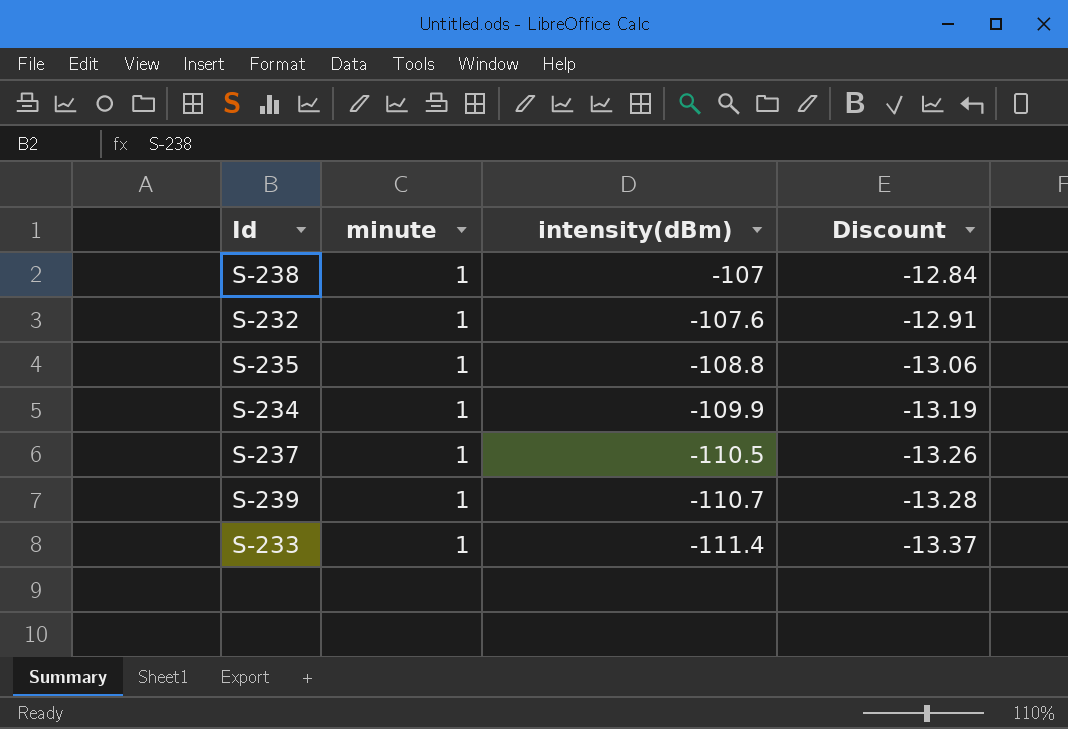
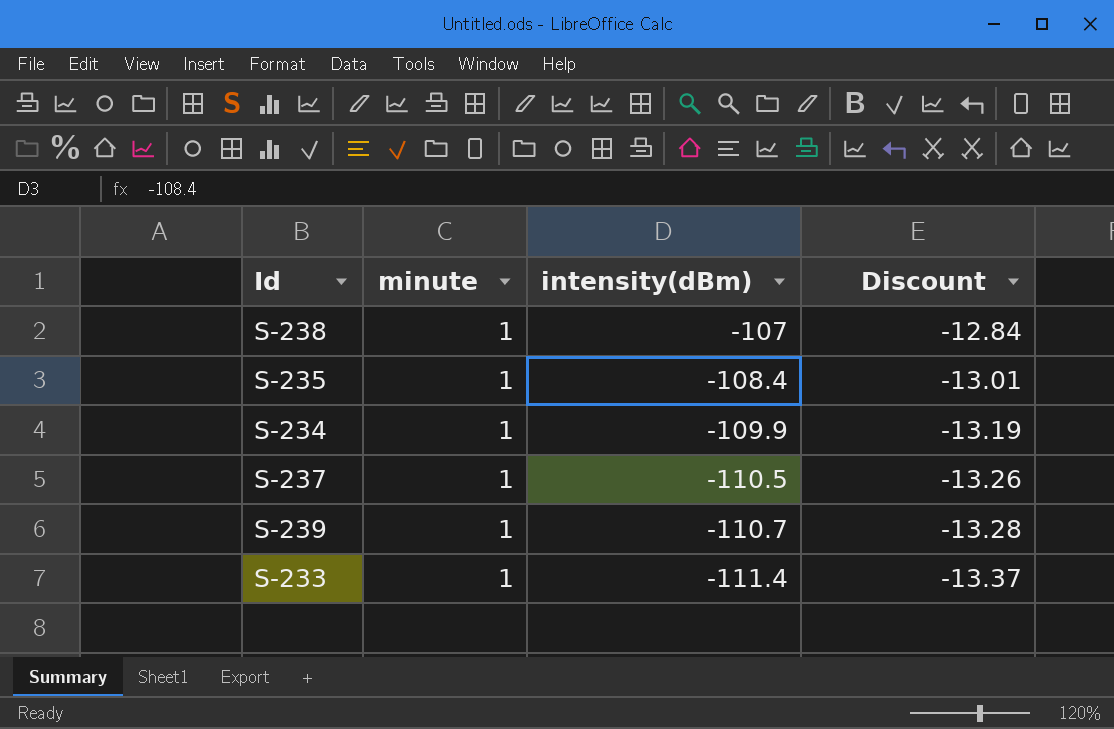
row S-232: 1 | -107.6 | -12.91 -> none
S-235 | intensity(dBm): -108.8 -> -108.4
S-235 | Discount: -13.06 -> -13.01

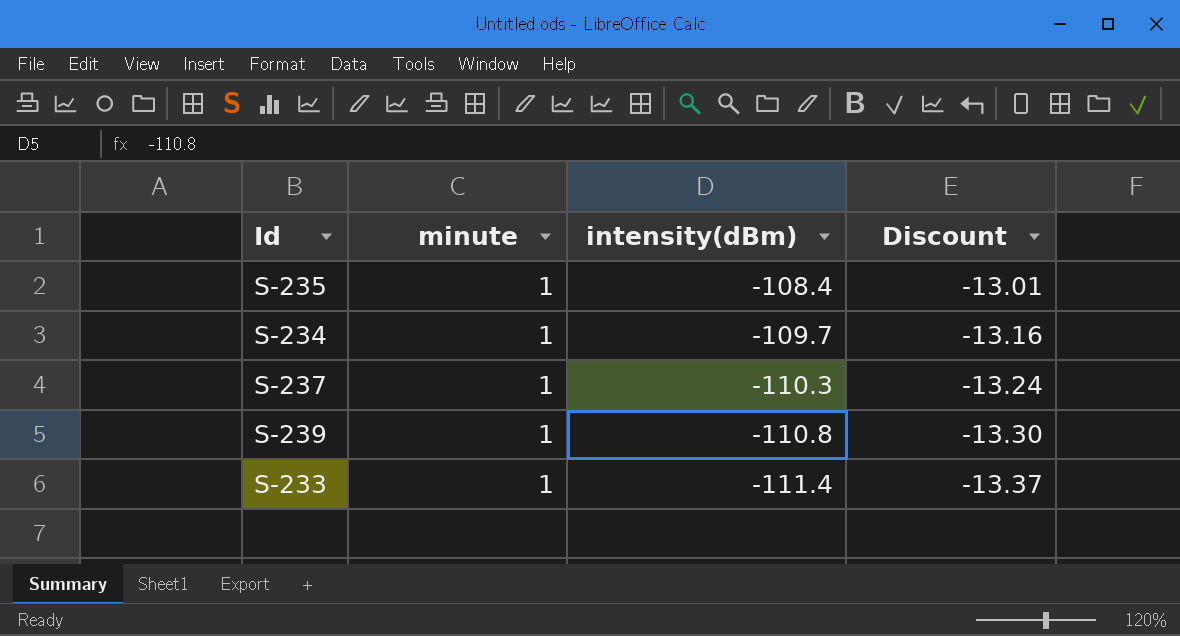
row S-238: 1 | -107 | -12.84 -> none
S-234 | intensity(dBm): -109.9 -> -109.7
S-234 | Discount: -13.19 -> -13.16
S-237 | intensity(dBm): -110.5 -> -110.3
S-237 | Discount: -13.26 -> -13.24
S-239 | intensity(dBm): -110.7 -> -110.8
S-239 | Discount: -13.28 -> -13.30

